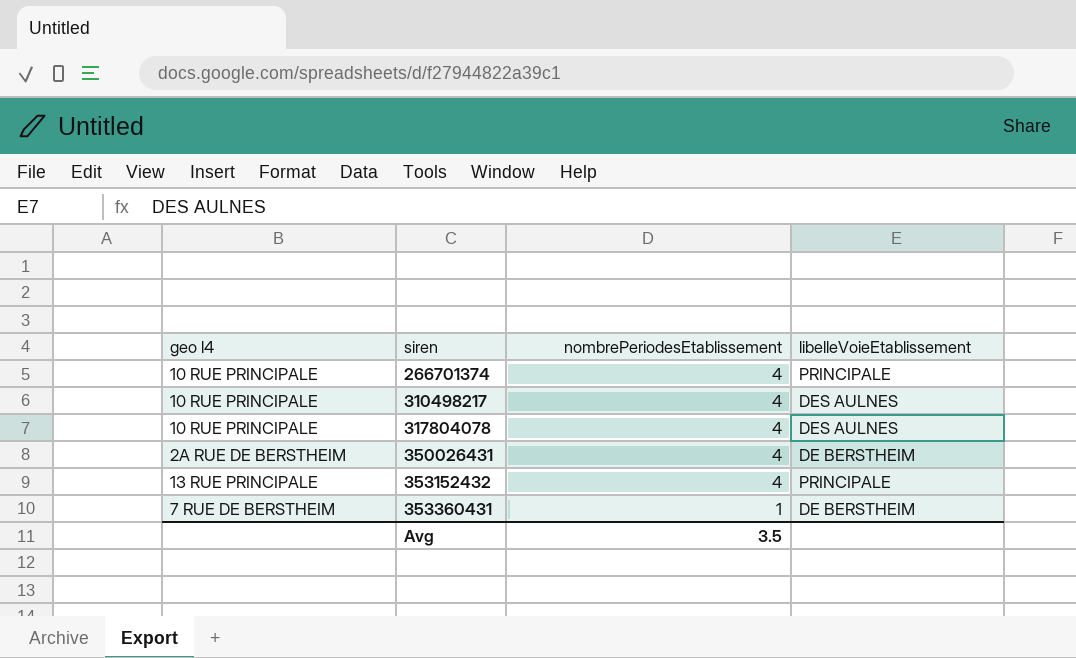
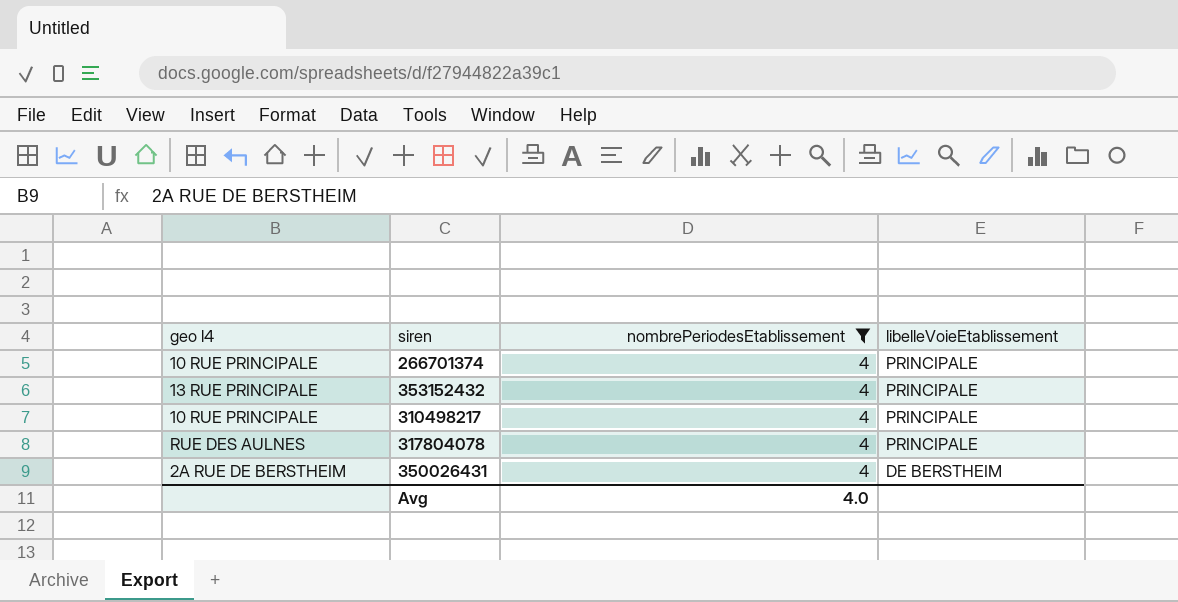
filter: none -> nombrePeriodesEtablissement = 4
row order: siren ascending -> libelleVoieEtablissement descending
310498217 | libelleVoieEtablissement: DES AULNES -> PRINCIPALE
317804078 | geo l4: 10 RUE PRINCIPALE -> RUE DES AULNES
317804078 | libelleVoieEtablissement: DES AULNES -> PRINCIPALE
Avg | nombrePeriodesEtablissement: 3.5 -> 4.0

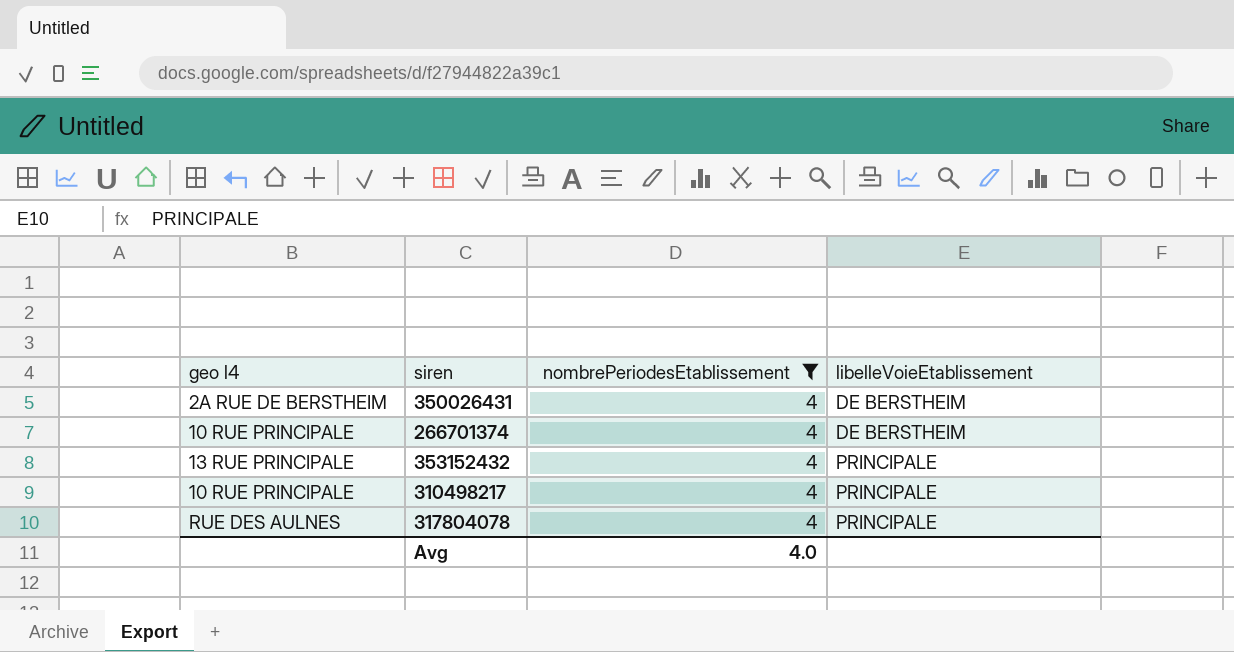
row order: libelleVoieEtablissement descending -> libelleVoieEtablissement ascending
266701374 | libelleVoieEtablissement: PRINCIPALE -> DE BERSTHEIM

